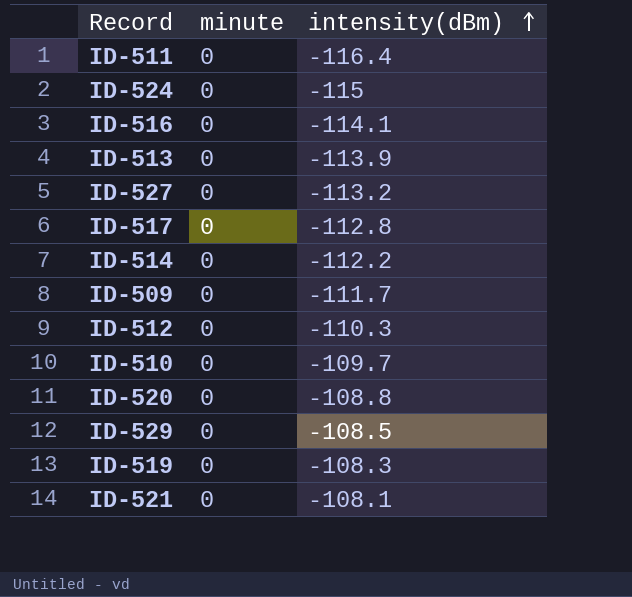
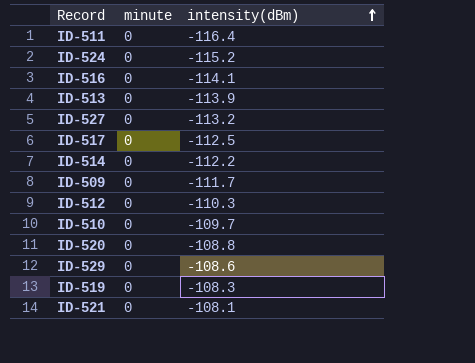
ID-524 | intensity(dBm): -115 -> -115.2
ID-517 | intensity(dBm): -112.8 -> -112.5
ID-529 | intensity(dBm): -108.5 -> -108.6

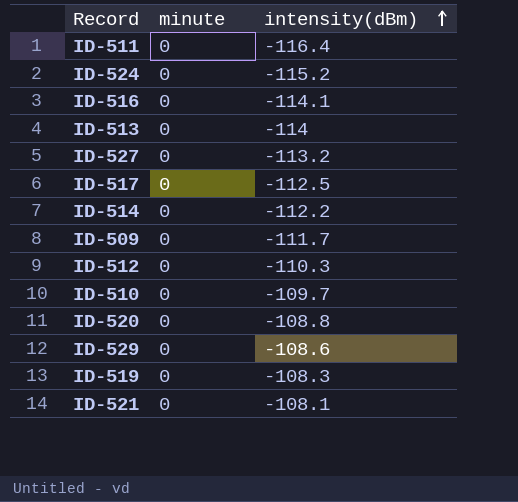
ID-513 | intensity(dBm): -113.9 -> -114

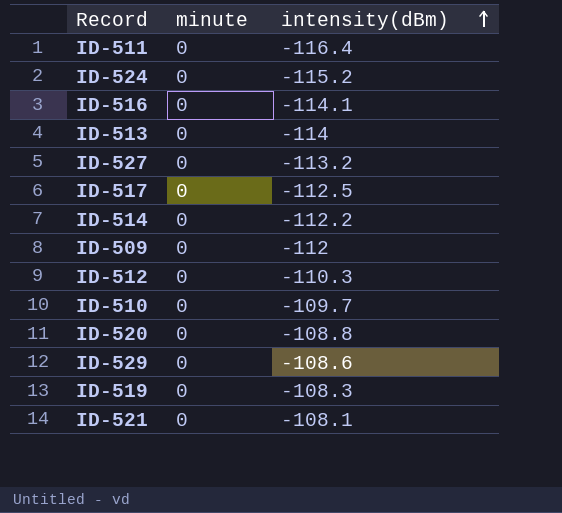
ID-509 | intensity(dBm): -111.7 -> -112

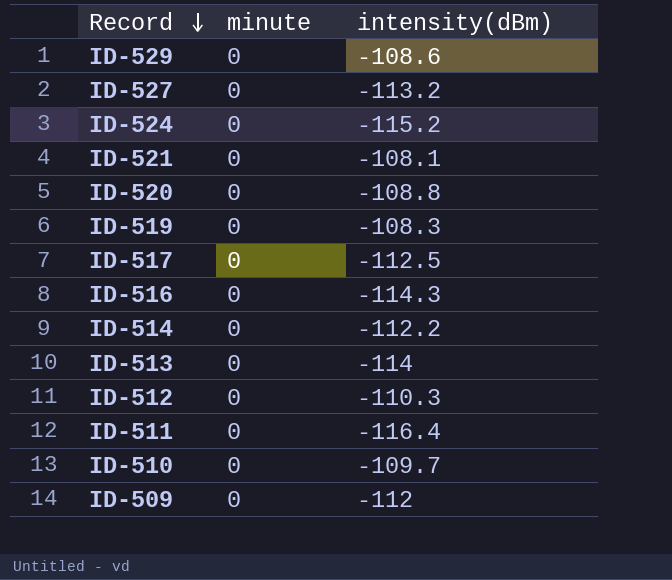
row order: intensity(dBm) ascending -> Record descending
ID-516 | intensity(dBm): -114.1 -> -114.3

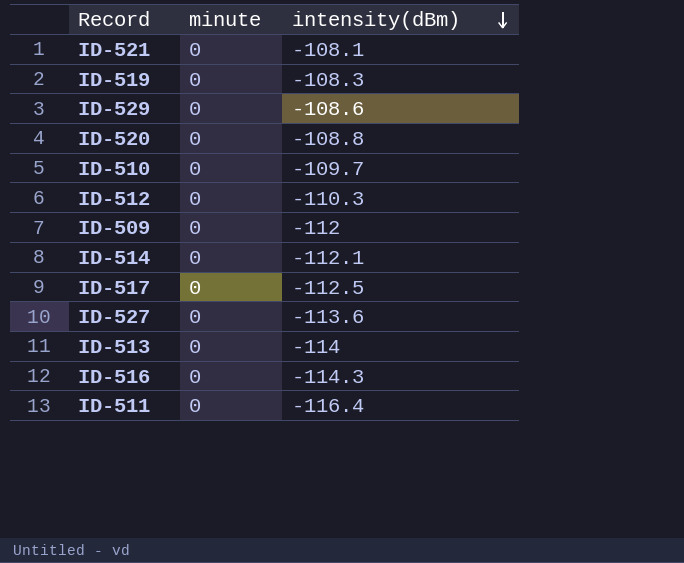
row order: Record descending -> intensity(dBm) descending
row ID-524: 0 | -115.2 -> none
ID-514 | intensity(dBm): -112.2 -> -112.1
ID-527 | intensity(dBm): -113.2 -> -113.6

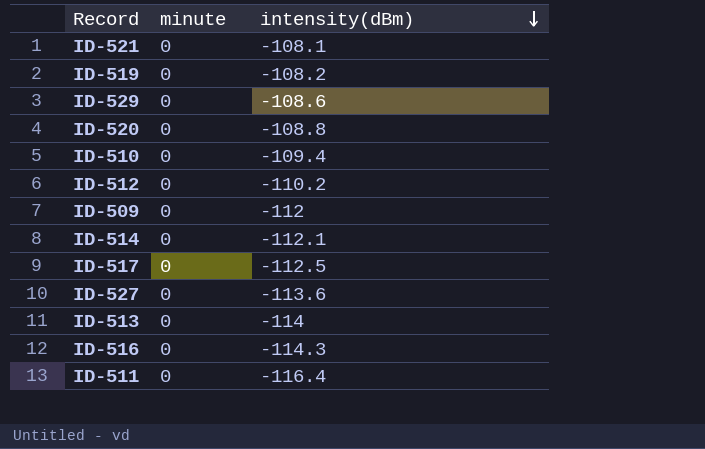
ID-519 | intensity(dBm): -108.3 -> -108.2
ID-510 | intensity(dBm): -109.7 -> -109.4
ID-512 | intensity(dBm): -110.3 -> -110.2

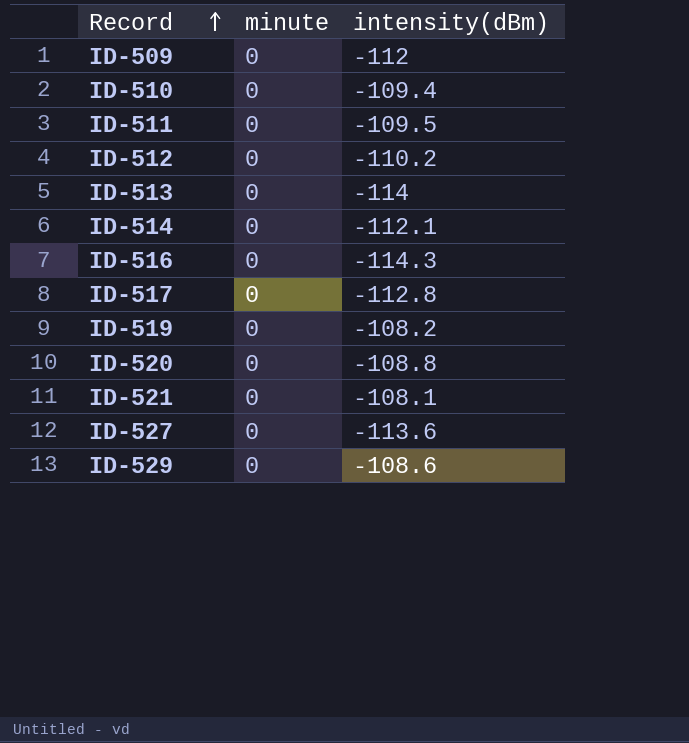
row order: intensity(dBm) descending -> Record ascending
ID-511 | intensity(dBm): -116.4 -> -109.5
ID-517 | intensity(dBm): -112.5 -> -112.8

